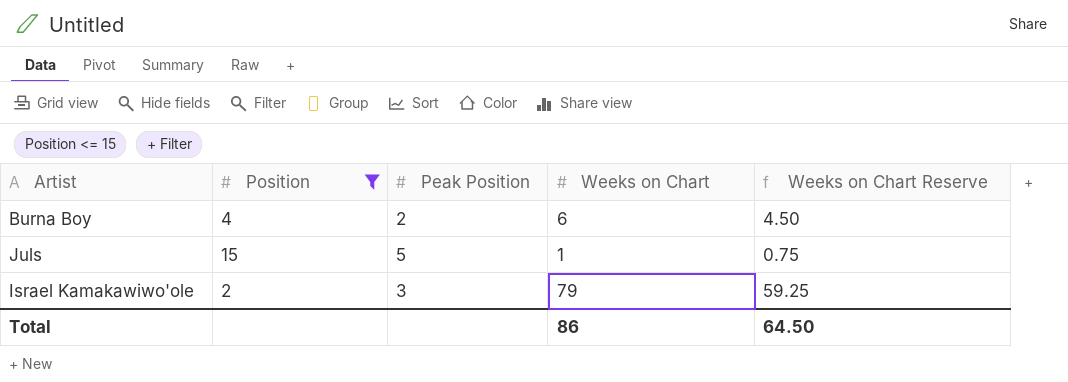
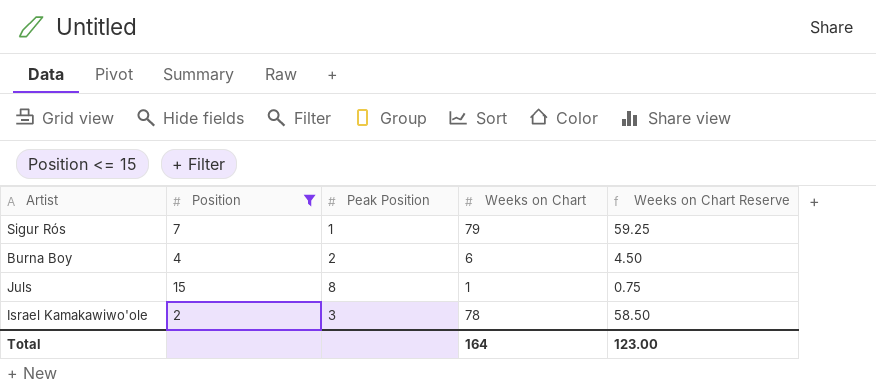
row Sigur Rós: none -> 7 | 1 | 79 | 59.25
Juls | Peak Position: 5 -> 8
Israel Kamakawiwo'ole | Weeks on Chart: 79 -> 78
Israel Kamakawiwo'ole | Weeks on Chart Reserve: 59.25 -> 58.50
Total | Weeks on Chart: 86 -> 164
Total | Weeks on Chart Reserve: 64.50 -> 123.00

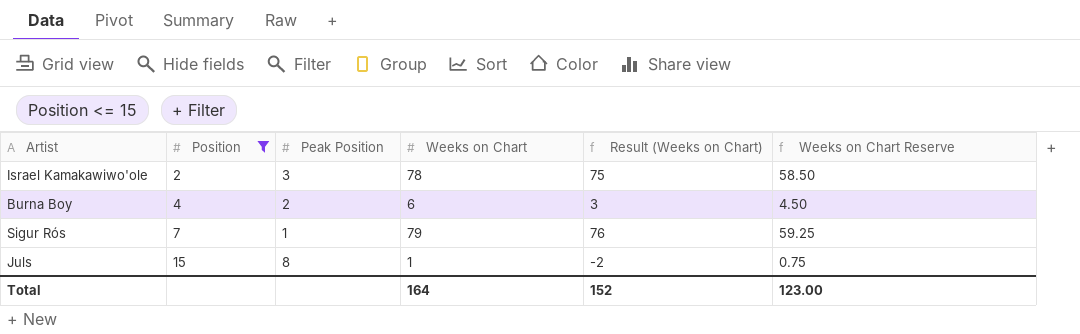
row order: none -> Position ascending
column Result (Weeks on Chart) | formula: none -> [Weeks on Chart] - 3

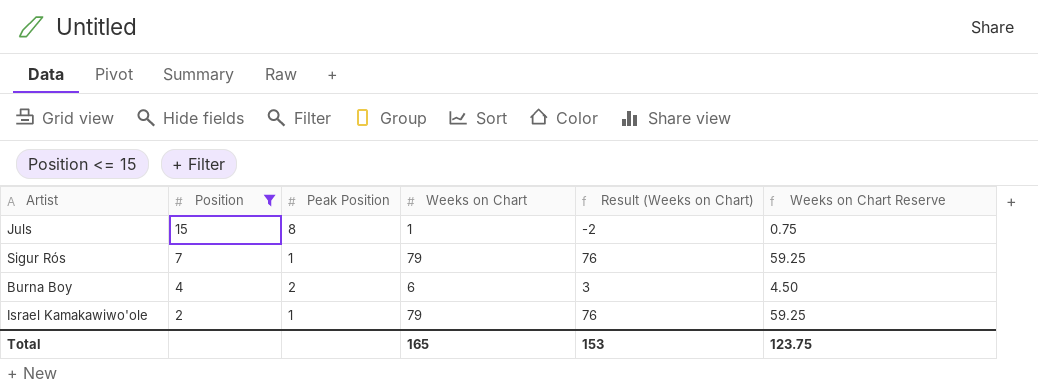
row order: Position ascending -> Position descending
Israel Kamakawiwo'ole | Peak Position: 3 -> 1
Israel Kamakawiwo'ole | Weeks on Chart: 78 -> 79
Israel Kamakawiwo'ole | Result (Weeks on Chart): 75 -> 76
Israel Kamakawiwo'ole | Weeks on Chart Reserve: 58.50 -> 59.25
Total | Weeks on Chart: 164 -> 165
Total | Result (Weeks on Chart): 152 -> 153
Total | Weeks on Chart Reserve: 123.00 -> 123.75

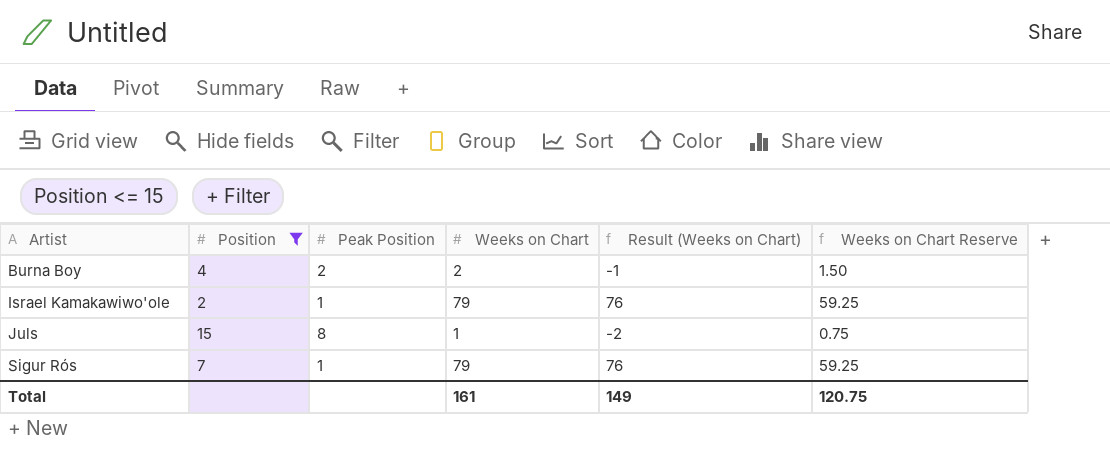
row order: Position descending -> Artist ascending
Burna Boy | Weeks on Chart: 6 -> 2
Burna Boy | Result (Weeks on Chart): 3 -> -1
Burna Boy | Weeks on Chart Reserve: 4.50 -> 1.50
Total | Weeks on Chart: 165 -> 161
Total | Result (Weeks on Chart): 153 -> 149
Total | Weeks on Chart Reserve: 123.75 -> 120.75

